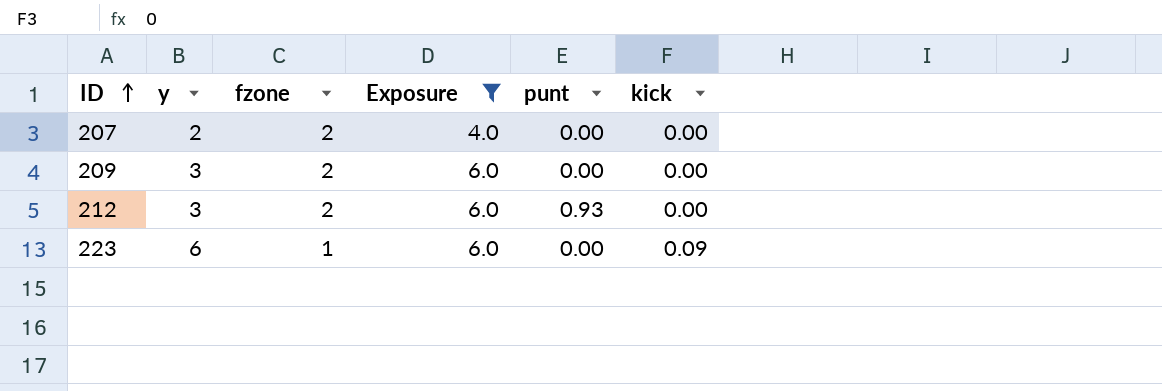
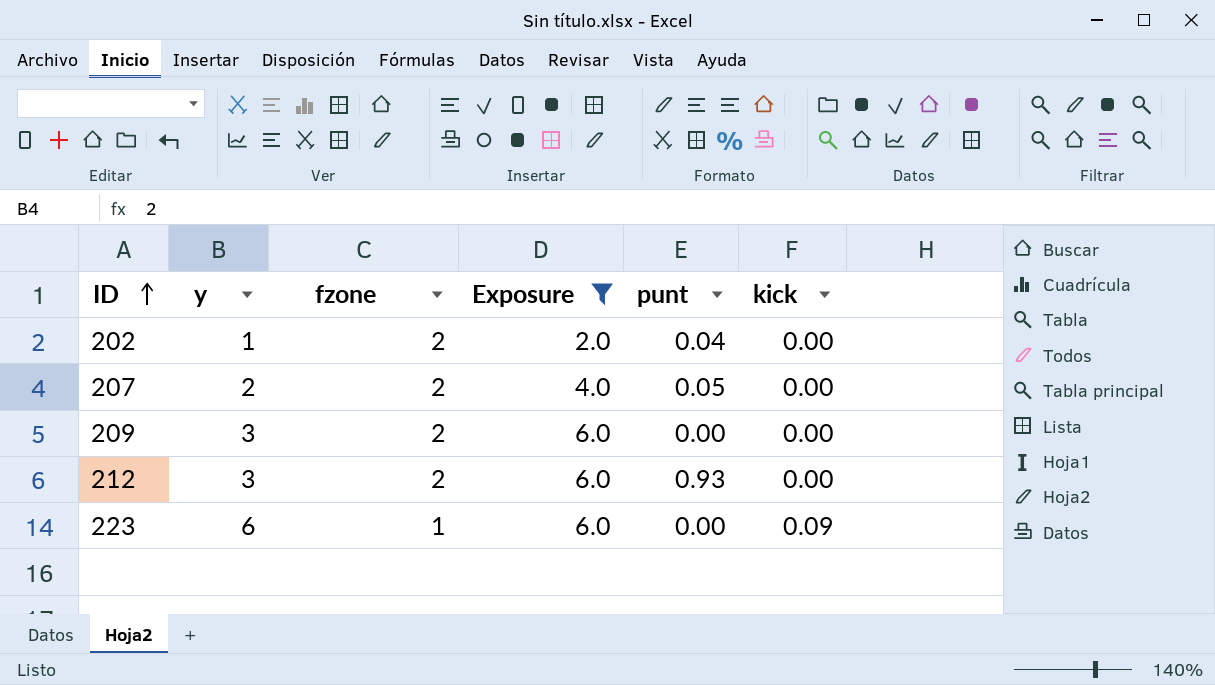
row 202: none -> 1 | 2 | 2.0 | 0.04 | 0.00
207 | punt: 0.00 -> 0.05

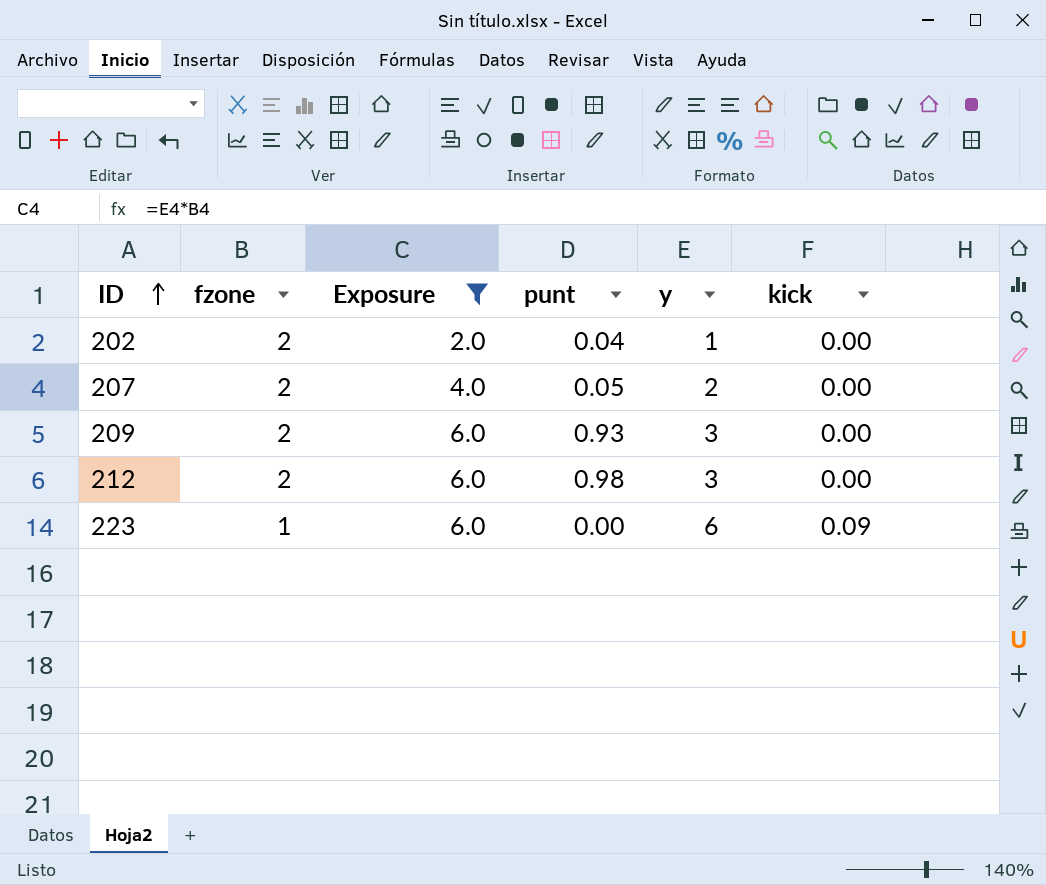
column y | position: 2 -> 5
209 | punt: 0.00 -> 0.93
212 | punt: 0.93 -> 0.98

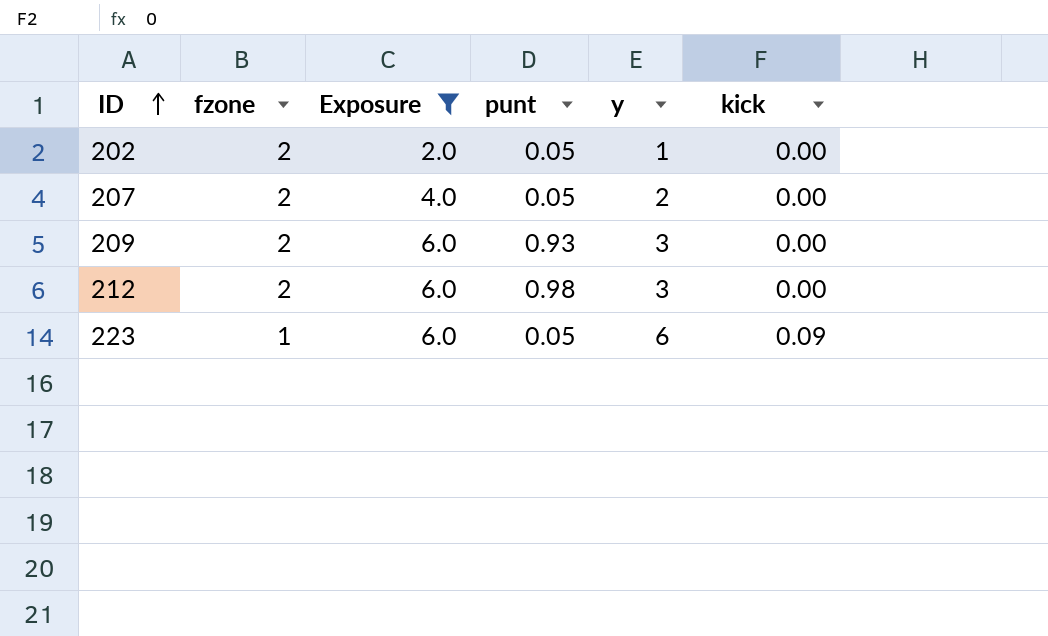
202 | punt: 0.04 -> 0.05
223 | punt: 0.00 -> 0.05

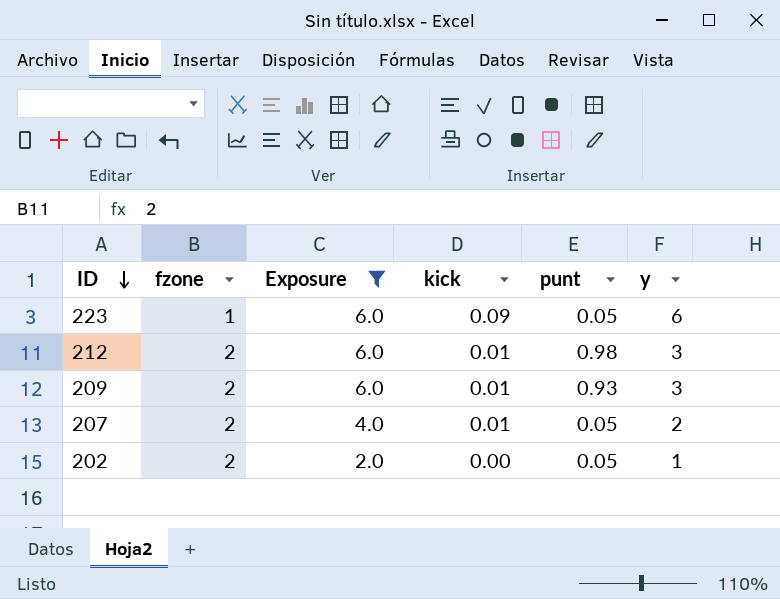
row order: ID ascending -> ID descending
column kick | position: 6 -> 4
212 | kick: 0.00 -> 0.01
209 | kick: 0.00 -> 0.01
207 | kick: 0.00 -> 0.01

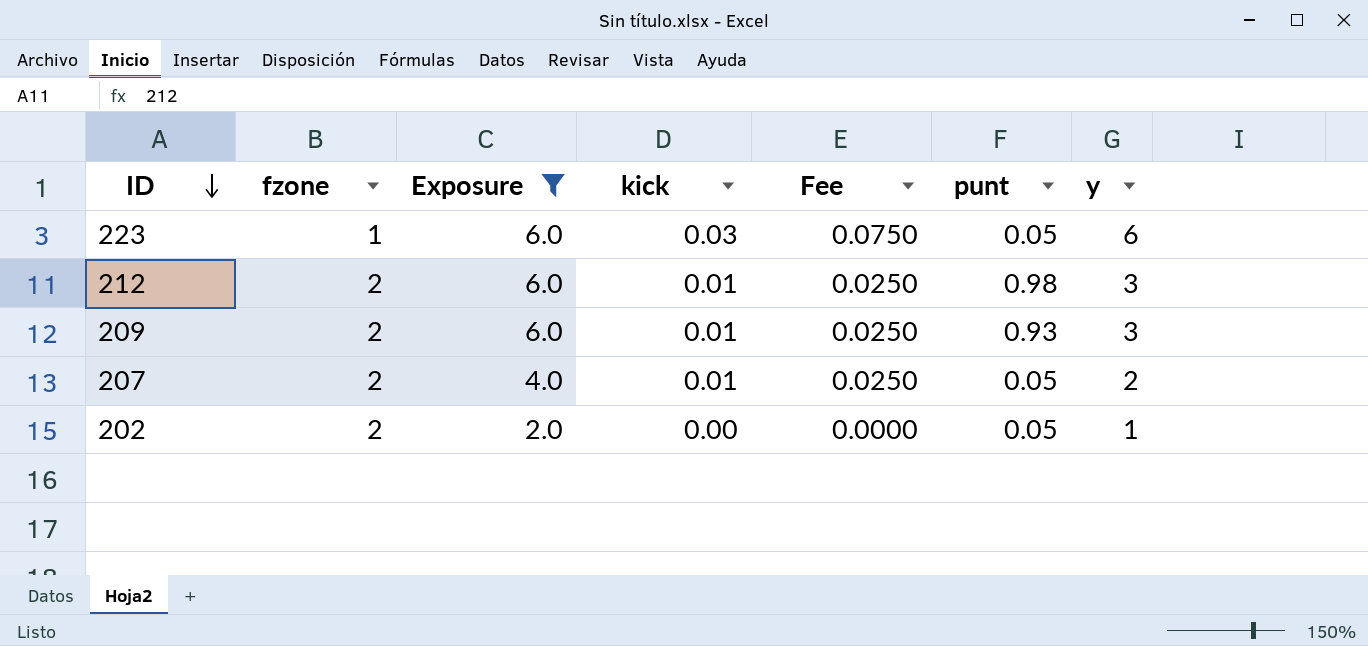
column Fee | formula: none -> [kick] * 2.5
223 | kick: 0.09 -> 0.03

